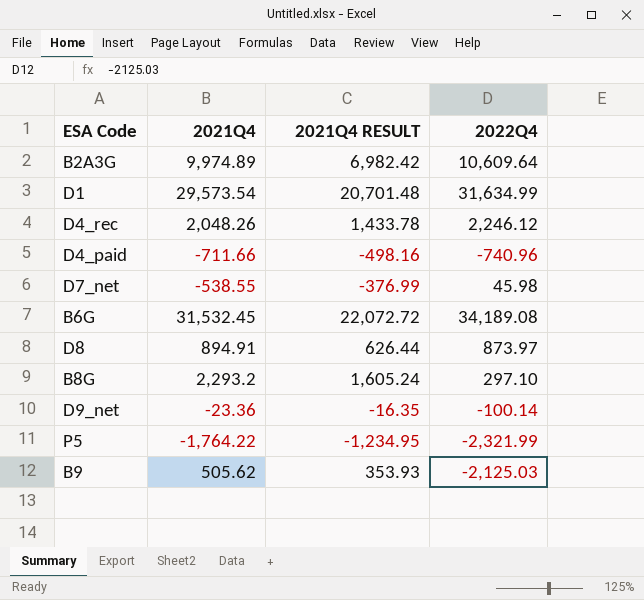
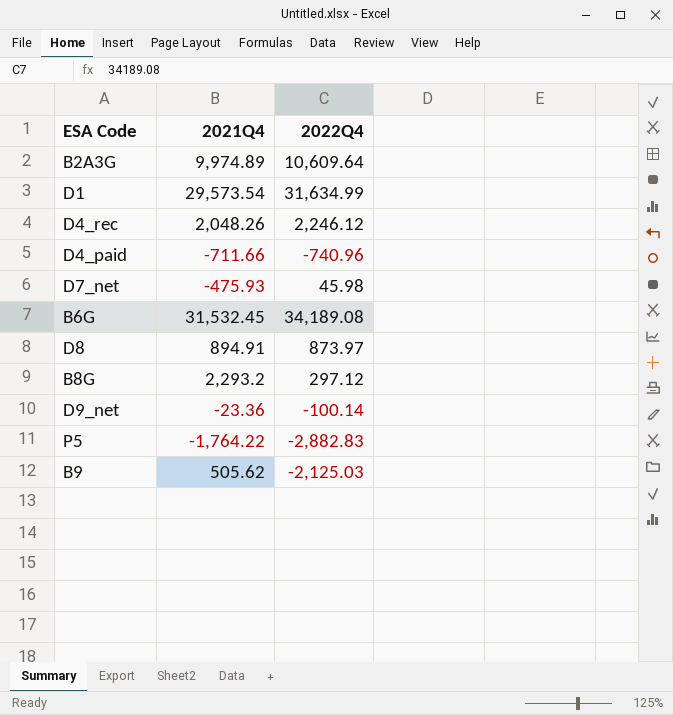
column 2021Q4 RESULT | formula: [2021Q4] * 0.7 -> none
D7_net | 2021Q4: -538.55 -> -475.93
B8G | 2022Q4: 297.10 -> 297.12
P5 | 2022Q4: -2,321.99 -> -2,882.83

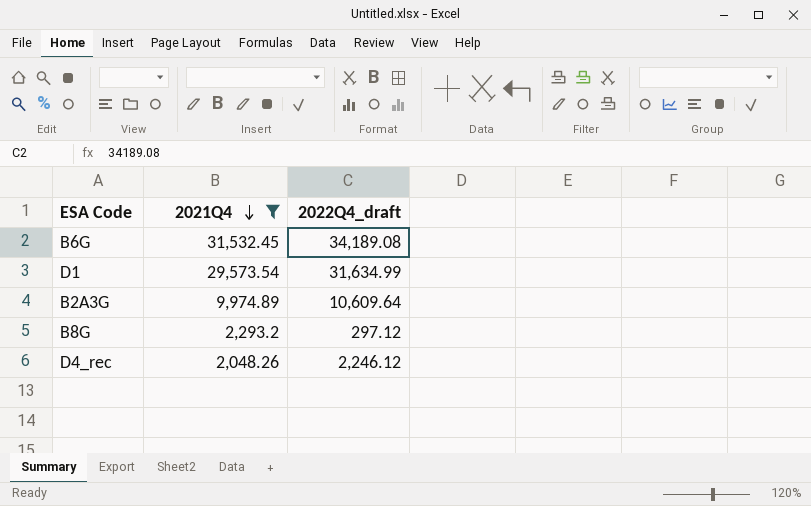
filter: none -> 2021Q4 >= 2,048.26
row order: none -> 2021Q4 descending
column name: 2022Q4 -> 2022Q4_draft

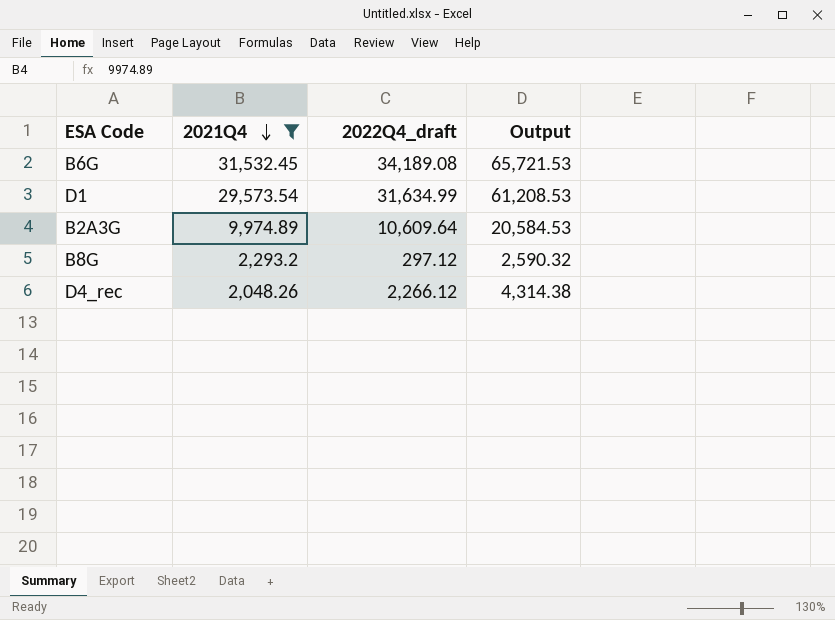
column Output | formula: none -> [2021Q4] + [2022Q4_draft]
D4_rec | 2022Q4_draft: 2,246.12 -> 2,266.12

